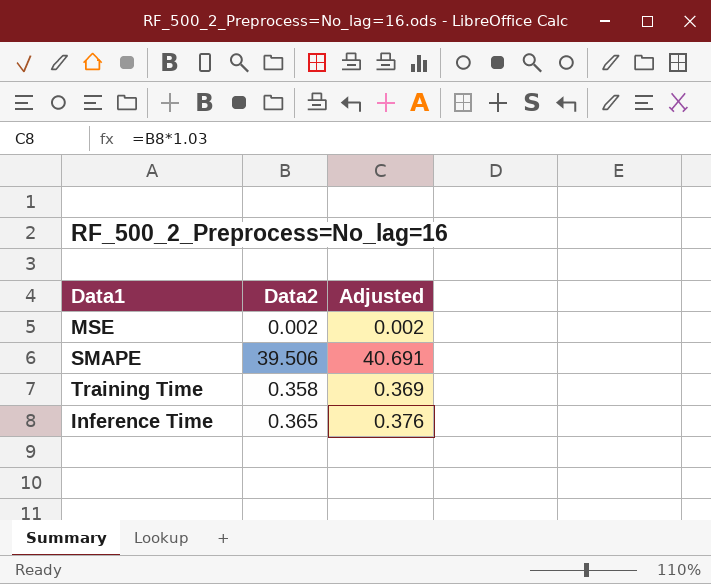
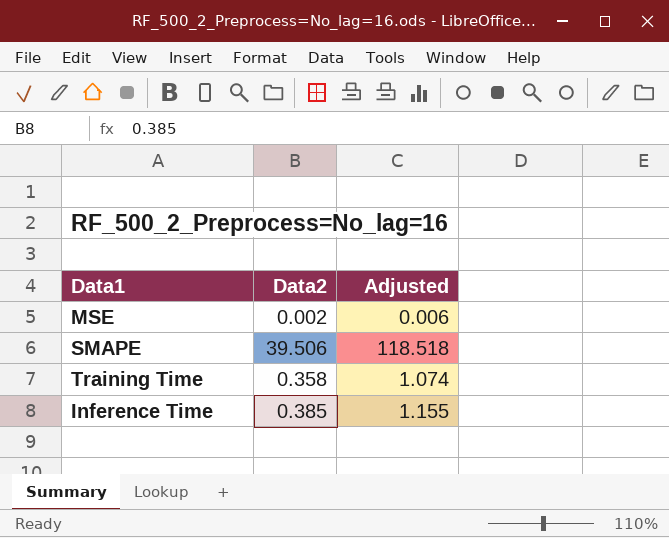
column Adjusted | formula: [Data2] * 1.03 -> [Data2] * 3
Inference Time | Data2: 0.365 -> 0.385

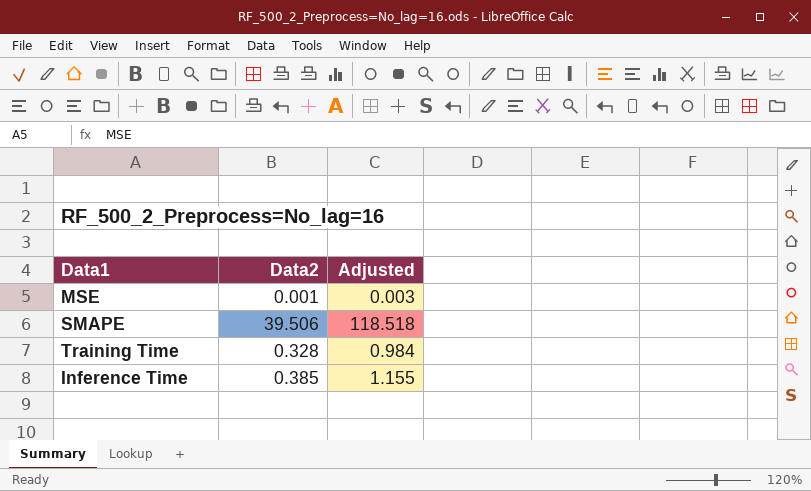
MSE | Data2: 0.002 -> 0.001
MSE | Adjusted: 0.006 -> 0.003
Training Time | Data2: 0.358 -> 0.328
Training Time | Adjusted: 1.074 -> 0.984

